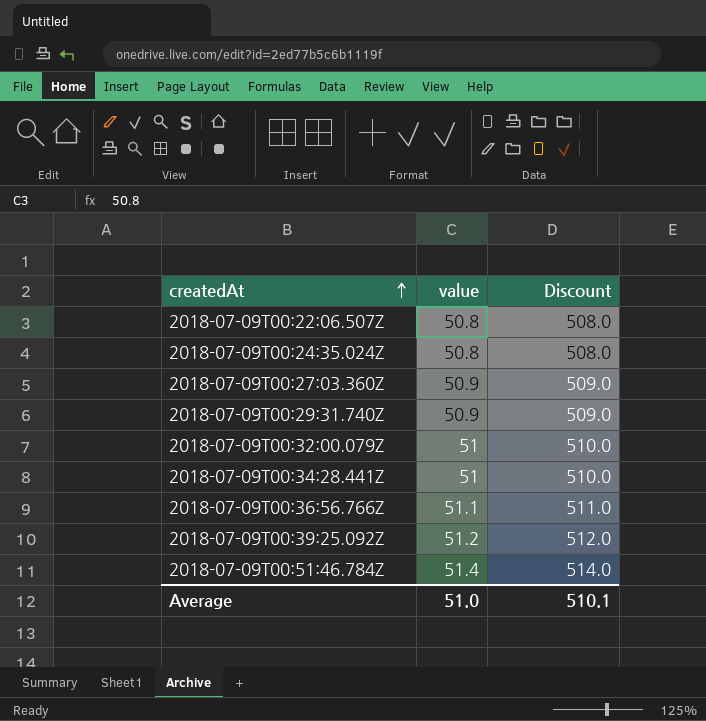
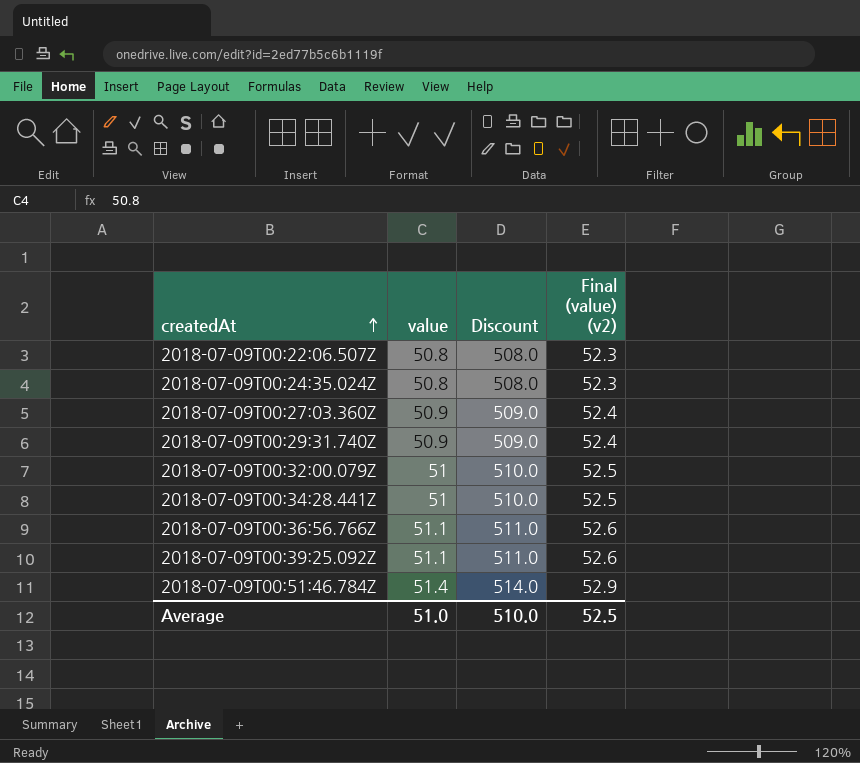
column Final (value) (v2) | formula: none -> [value] * 1.03
2018-07-09T00:39:25.092Z | value: 51.2 -> 51.1
2018-07-09T00:39:25.092Z | Discount: 512.0 -> 511.0
Average | Discount: 510.1 -> 510.0

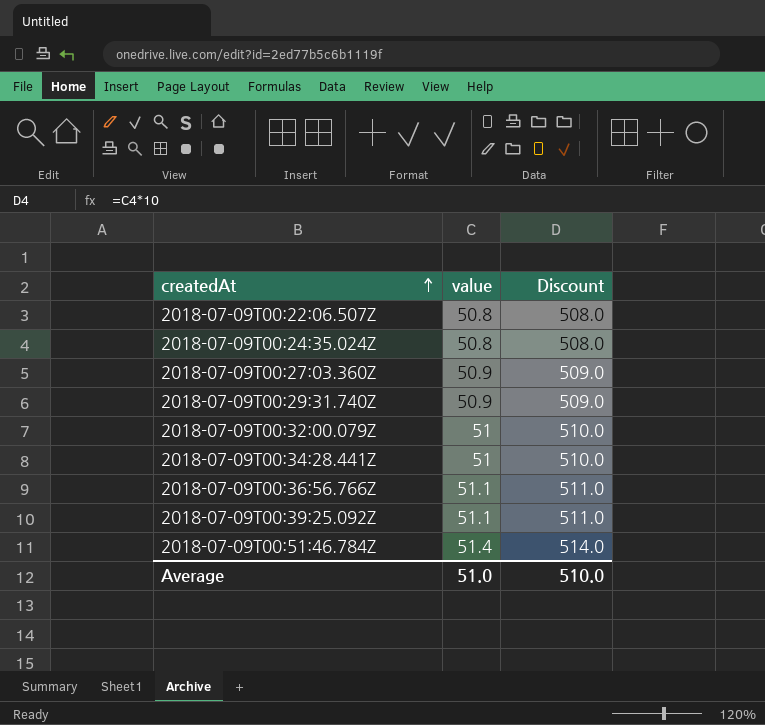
column Final (value) (v2) | formula: [value] * 1.03 -> none

